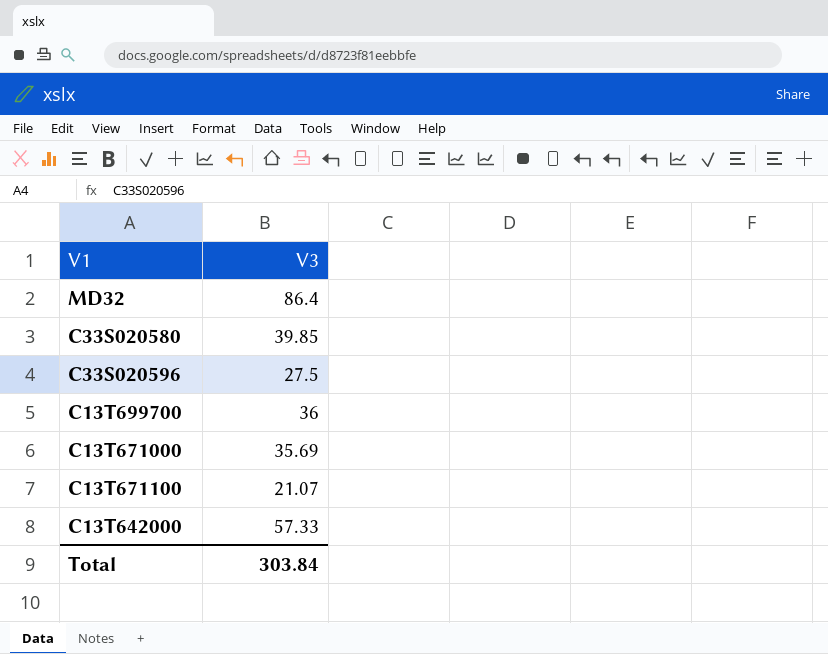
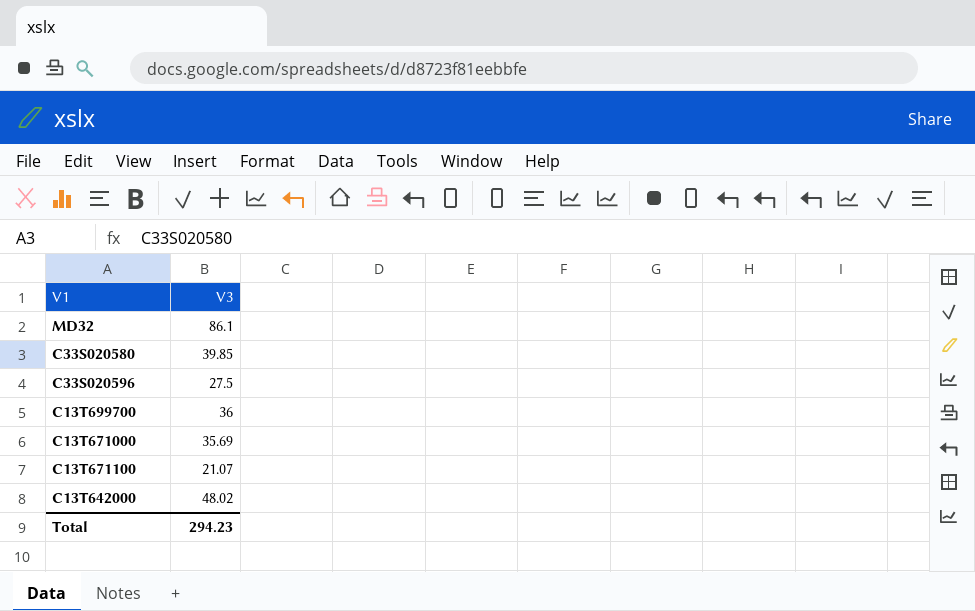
MD32 | V3: 86.4 -> 86.1
C13T642000 | V3: 57.33 -> 48.02
Total | V3: 303.84 -> 294.23

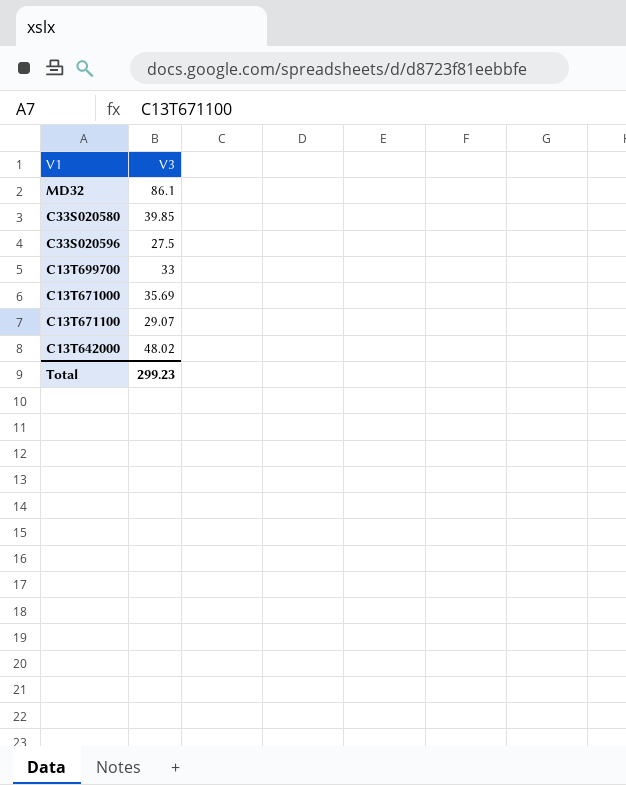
C13T699700 | V3: 36 -> 33
C13T671100 | V3: 21.07 -> 29.07
Total | V3: 294.23 -> 299.23

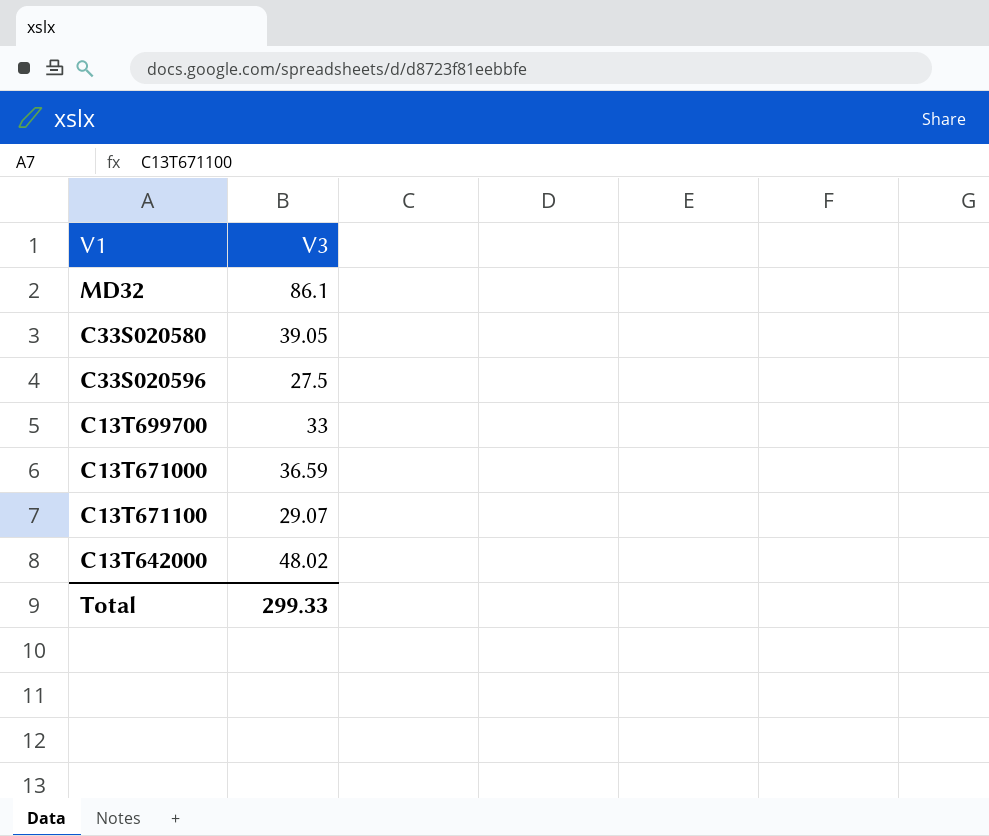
C33S020580 | V3: 39.85 -> 39.05
C13T671000 | V3: 35.69 -> 36.59
Total | V3: 299.23 -> 299.33

